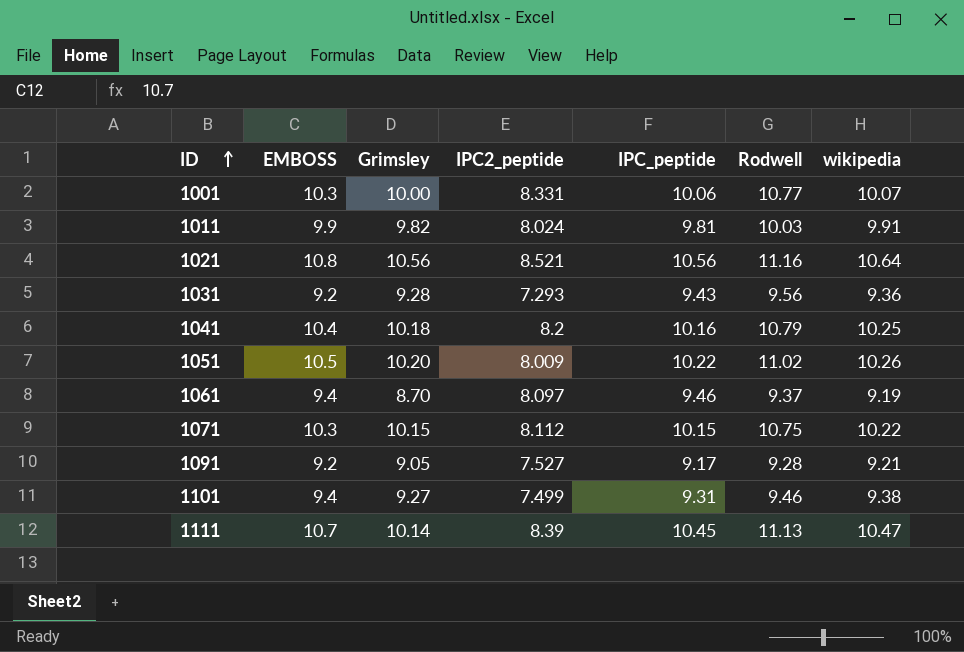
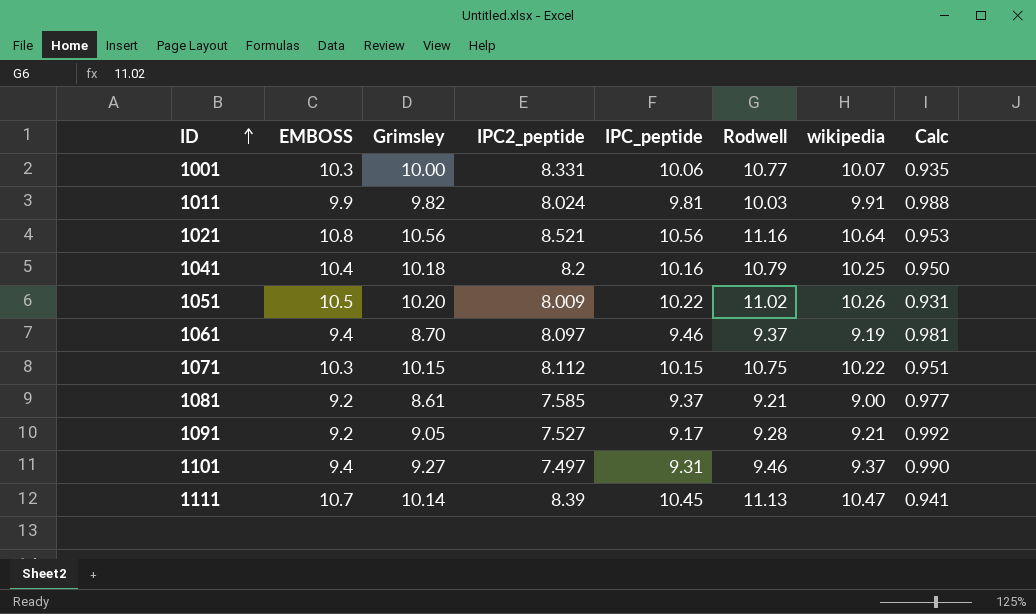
column Calc | formula: none -> [wikipedia] / [Rodwell]
row 1031: 9.2 | 9.28 | 7.293 | 9.43 | 9.56 | 9.36 -> none
row 1081: none -> 9.2 | 8.61 | 7.585 | 9.37 | 9.21 | 9.00 | 0.977
1101 | IPC2_peptide: 7.499 -> 7.497
1101 | wikipedia: 9.38 -> 9.37

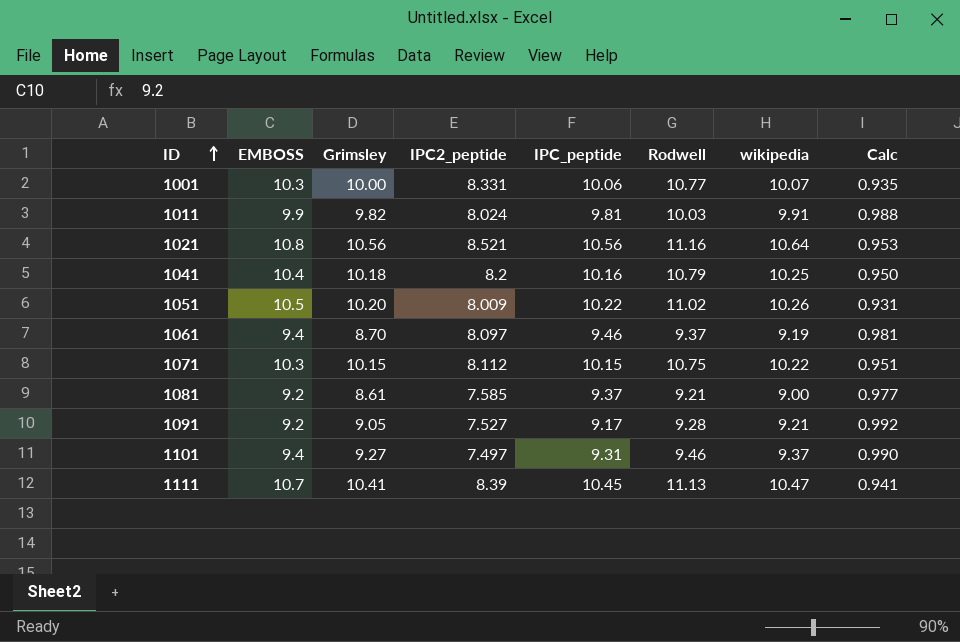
1111 | Grimsley: 10.14 -> 10.41

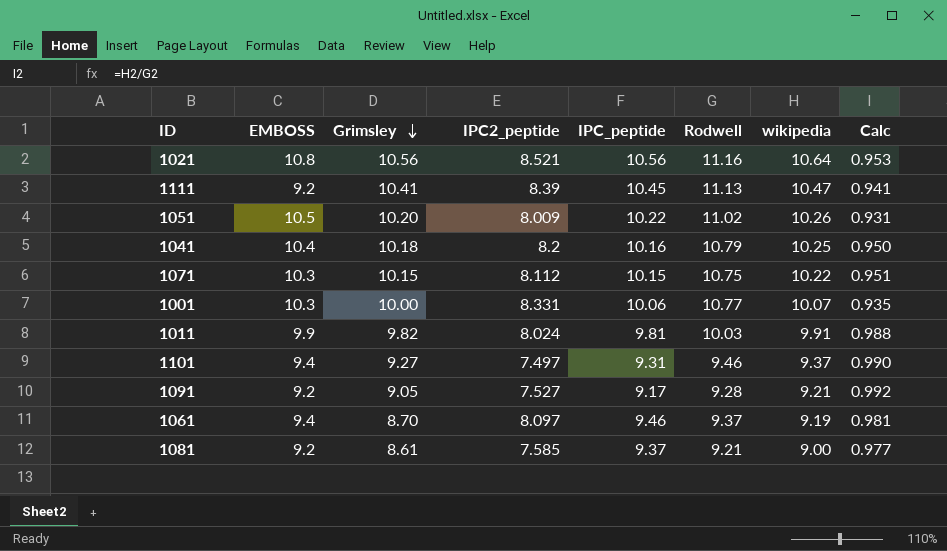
row order: ID ascending -> Grimsley descending
1111 | EMBOSS: 10.7 -> 9.2

